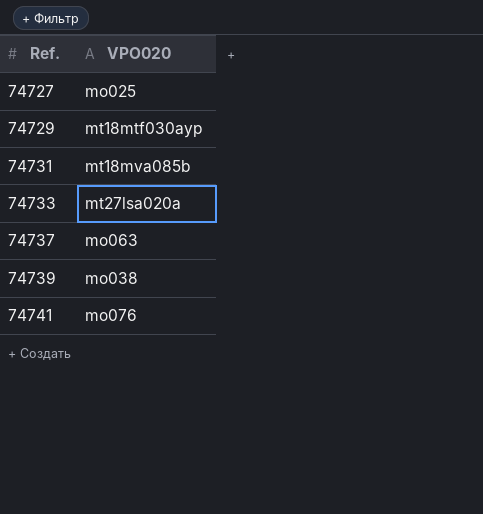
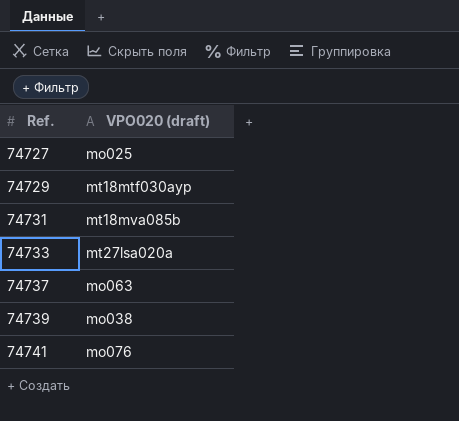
column name: VPO020 -> VPO020 (draft)

